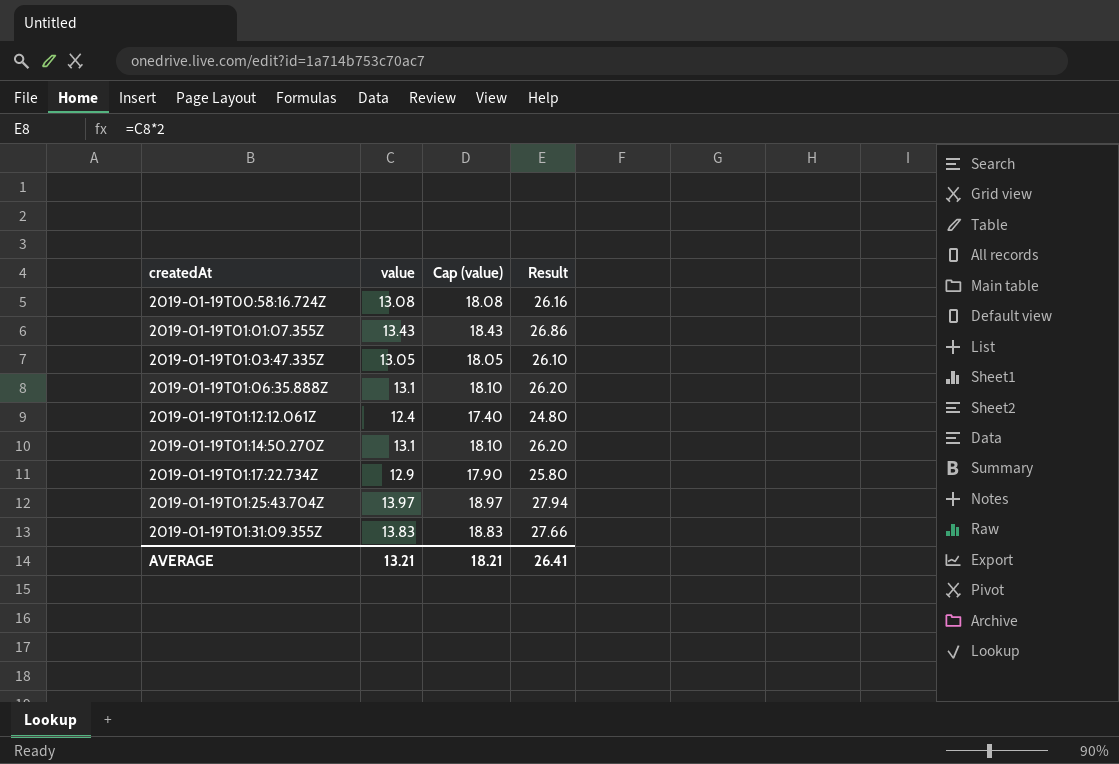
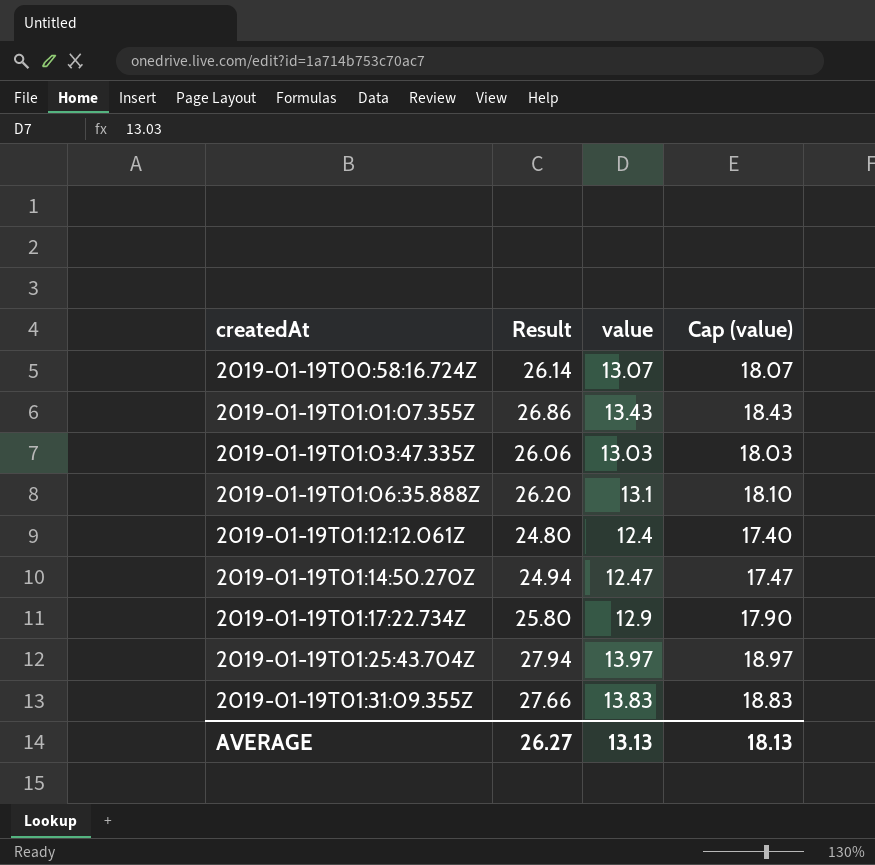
column Result | position: 4 -> 2
2019-01-19T00:58:16.724Z | Result: 26.16 -> 26.14
2019-01-19T00:58:16.724Z | value: 13.08 -> 13.07
2019-01-19T00:58:16.724Z | Cap (value): 18.08 -> 18.07
2019-01-19T01:03:47.335Z | Result: 26.10 -> 26.06
2019-01-19T01:03:47.335Z | value: 13.05 -> 13.03
2019-01-19T01:03:47.335Z | Cap (value): 18.05 -> 18.03
2019-01-19T01:14:50.270Z | Result: 26.20 -> 24.94
2019-01-19T01:14:50.270Z | value: 13.1 -> 12.47
2019-01-19T01:14:50.270Z | Cap (value): 18.10 -> 17.47
AVERAGE | Result: 26.41 -> 26.27
AVERAGE | value: 13.21 -> 13.13
AVERAGE | Cap (value): 18.21 -> 18.13

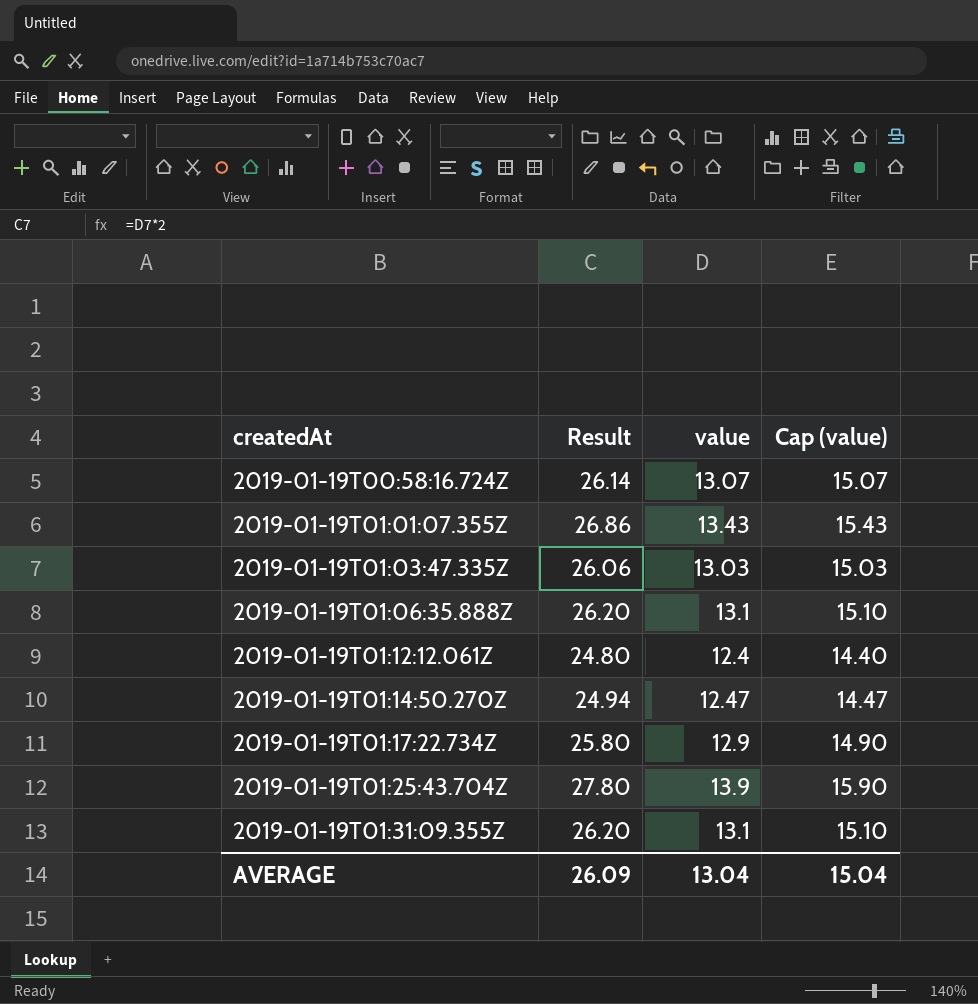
column Cap (value) | formula: [value] + 5 -> [value] + 2
2019-01-19T01:25:43.704Z | Result: 27.94 -> 27.80
2019-01-19T01:25:43.704Z | value: 13.97 -> 13.9
2019-01-19T01:31:09.355Z | Result: 27.66 -> 26.20
2019-01-19T01:31:09.355Z | value: 13.83 -> 13.1
AVERAGE | Result: 26.27 -> 26.09
AVERAGE | value: 13.13 -> 13.04
AVERAGE | Cap (value): 18.13 -> 15.04

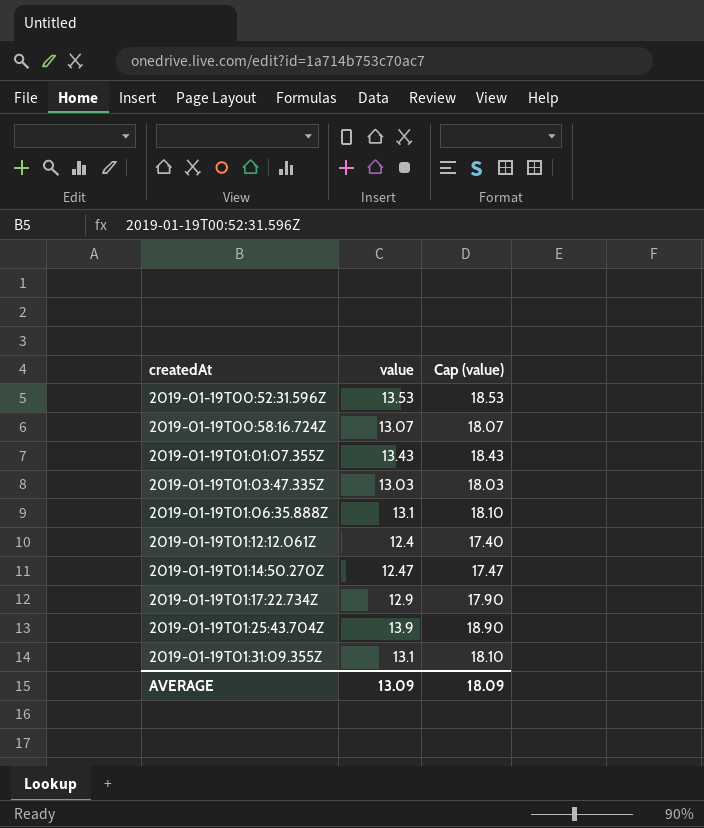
column Result | formula: [value] * 2 -> none
column Cap (value) | formula: [value] + 2 -> [value] + 5
row 2019-01-19T00:52:31.596Z: none -> 13.53 | 18.53
AVERAGE | value: 13.04 -> 13.09
AVERAGE | Cap (value): 15.04 -> 18.09

